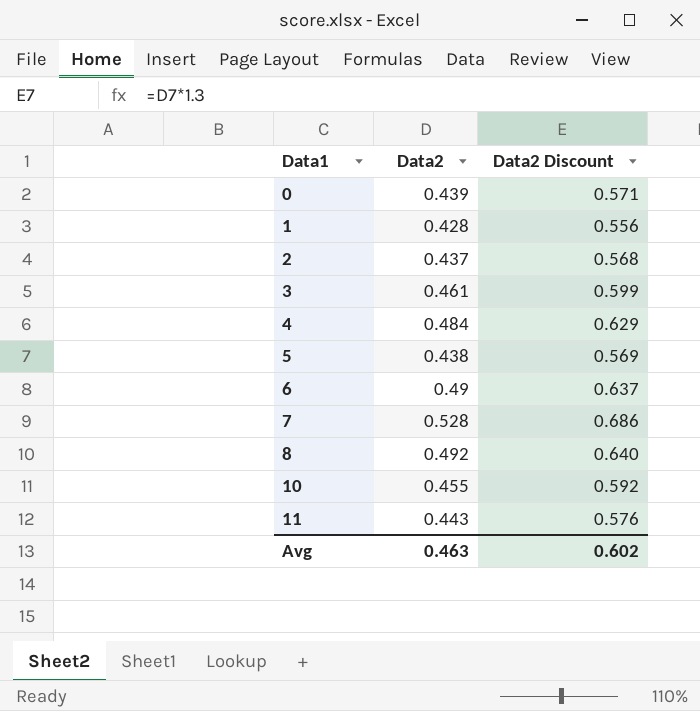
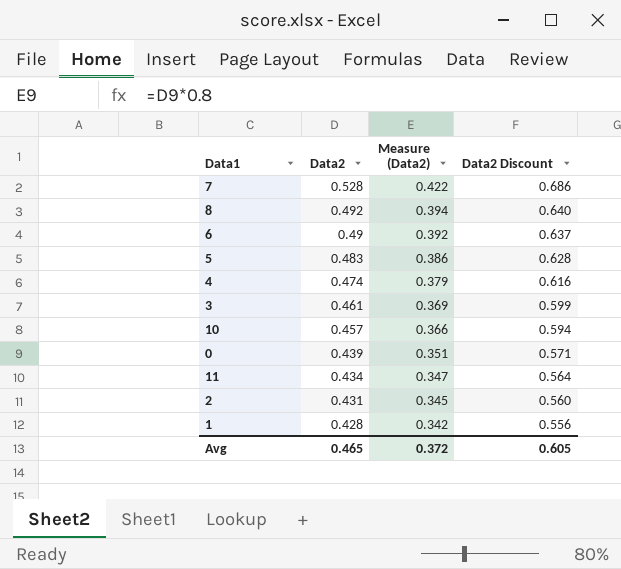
row order: Data1 ascending -> Data2 descending
column Measure (Data2) | formula: none -> [Data2] * 0.8
5 | Data2: 0.438 -> 0.483
5 | Data2 Discount: 0.569 -> 0.628
4 | Data2: 0.484 -> 0.474
4 | Data2 Discount: 0.629 -> 0.616
10 | Data2: 0.455 -> 0.457
10 | Data2 Discount: 0.592 -> 0.594
11 | Data2: 0.443 -> 0.434
11 | Data2 Discount: 0.576 -> 0.564
2 | Data2: 0.437 -> 0.431
2 | Data2 Discount: 0.568 -> 0.560
Avg | Data2: 0.463 -> 0.465
Avg | Data2 Discount: 0.602 -> 0.605

